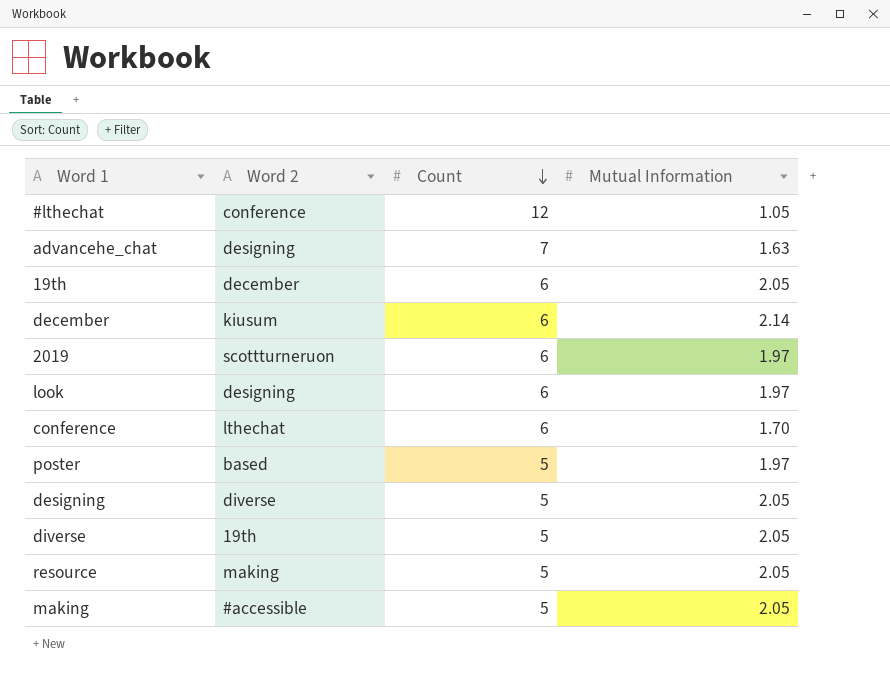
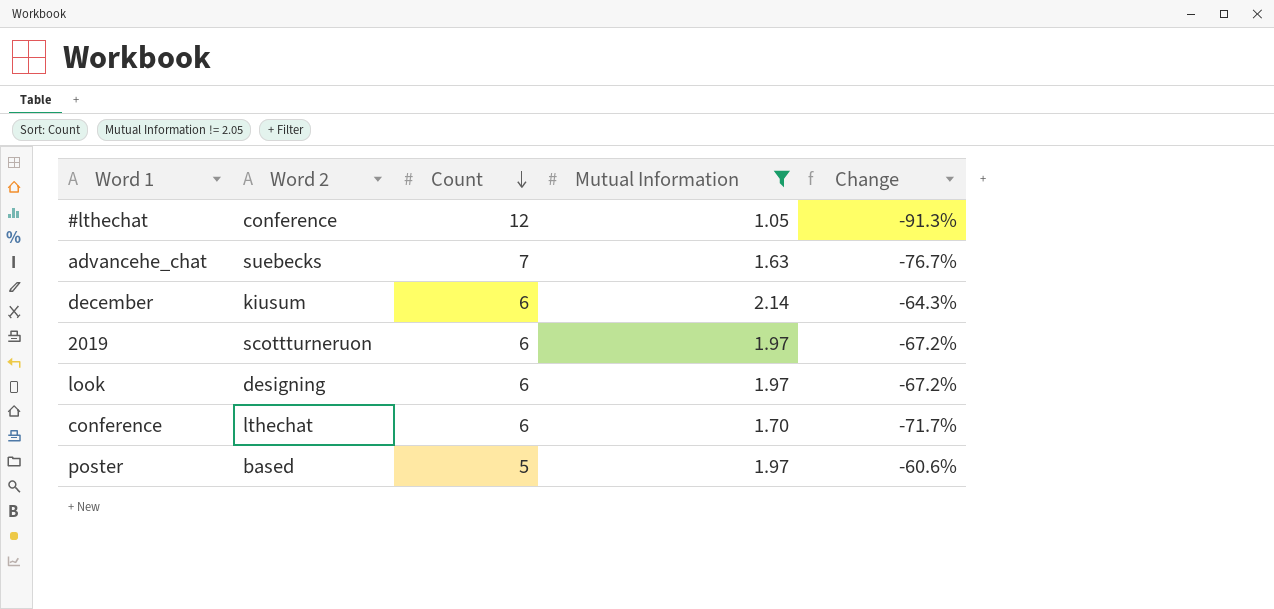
filter: none -> Mutual Information != 2.05
column Change | formula: none -> ([Mutual Information] - [Count]) / [Count]
advancehe_chat | Word 2: designing -> suebecks

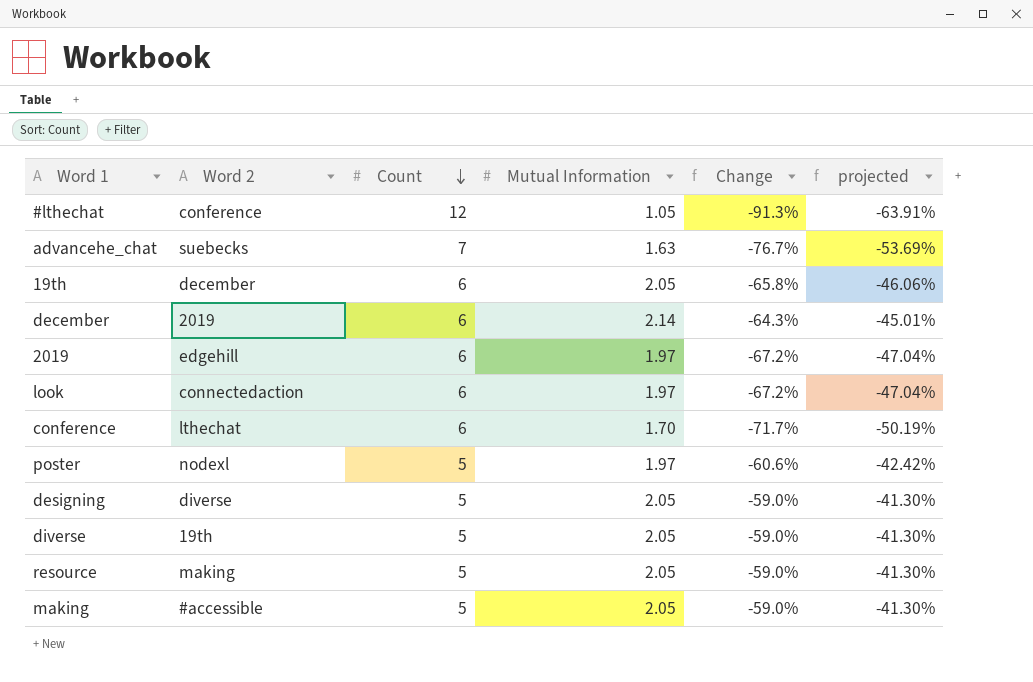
filter: Mutual Information != 2.05 -> none
column projected | formula: none -> [Change] * 0.7
december | Word 2: kiusum -> 2019
2019 | Word 2: scottturneruon -> edgehill
look | Word 2: designing -> connectedaction
poster | Word 2: based -> nodexl

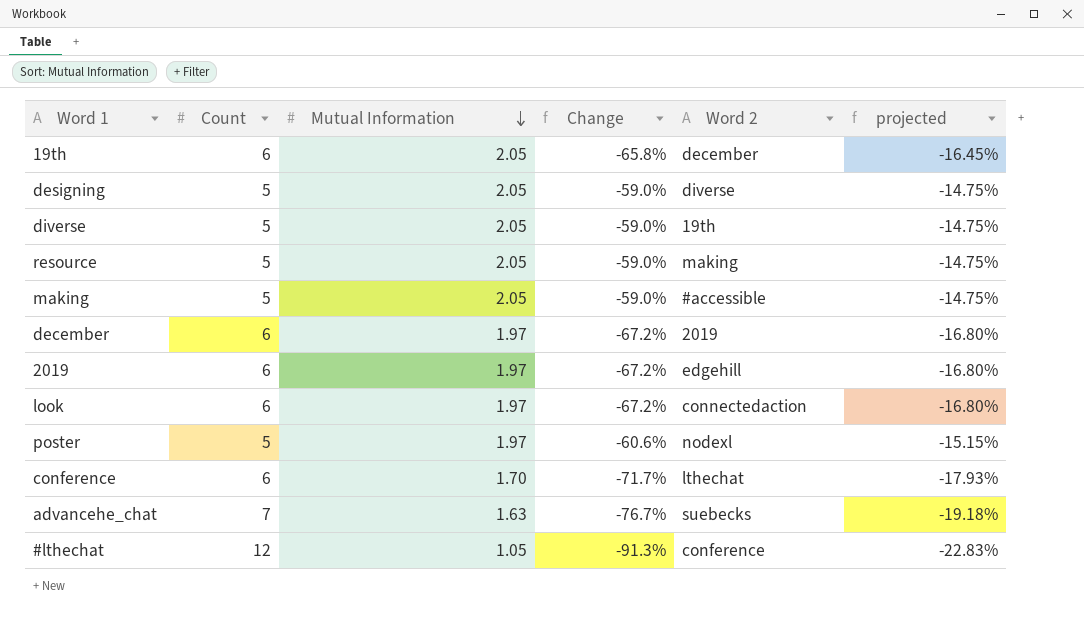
row order: Count descending -> Mutual Information descending
column Word 2 | position: 2 -> 5
column projected | formula: [Change] * 0.7 -> [Change] * 0.25
december | Mutual Information: 2.14 -> 1.97
december | Change: -64.3% -> -67.2%

